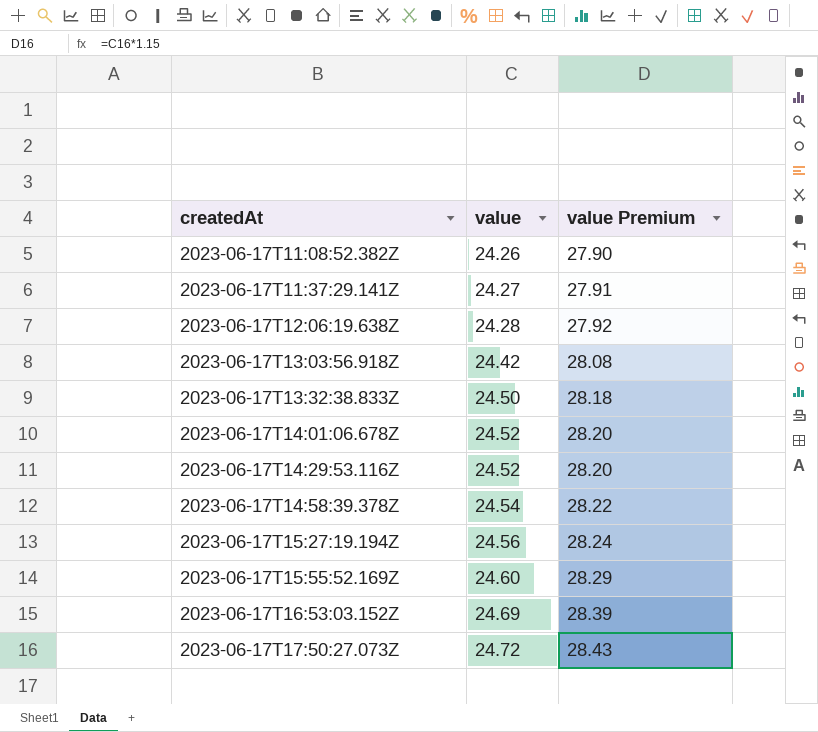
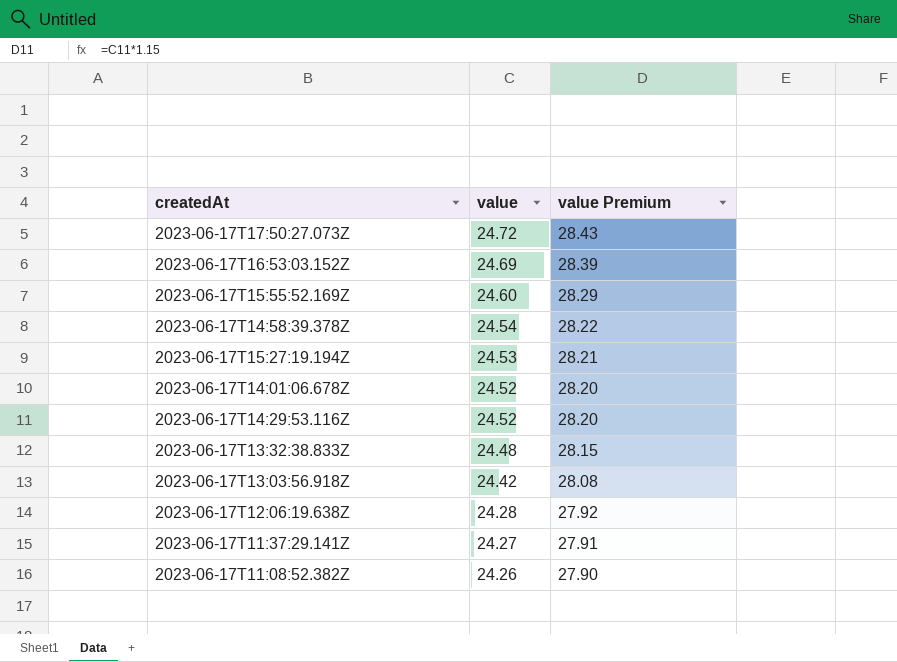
row order: createdAt ascending -> value descending
2023-06-17T15:27:19.194Z | value: 24.56 -> 24.53
2023-06-17T15:27:19.194Z | value Premium: 28.24 -> 28.21
2023-06-17T13:32:38.833Z | value: 24.50 -> 24.48
2023-06-17T13:32:38.833Z | value Premium: 28.18 -> 28.15

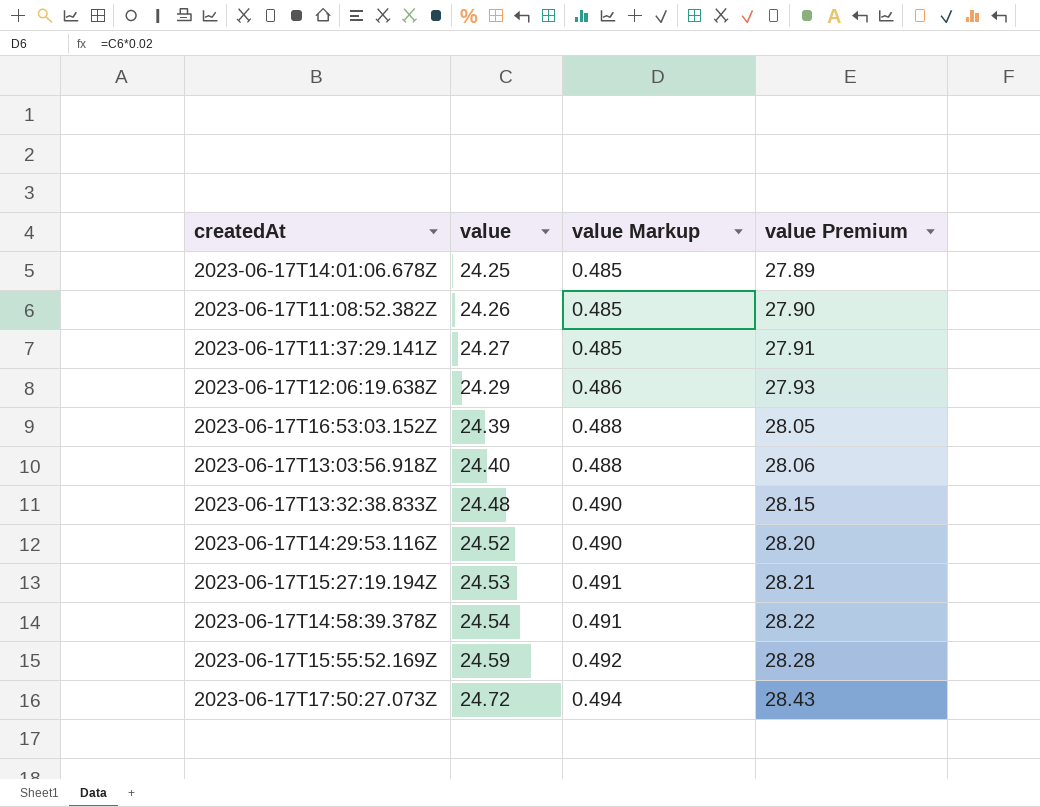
row order: value descending -> value ascending
column value Markup | formula: none -> [value] * 0.02
2023-06-17T14:01:06.678Z | value: 24.52 -> 24.25
2023-06-17T14:01:06.678Z | value Premium: 28.20 -> 27.89
2023-06-17T12:06:19.638Z | value: 24.28 -> 24.29
2023-06-17T12:06:19.638Z | value Premium: 27.92 -> 27.93
2023-06-17T16:53:03.152Z | value: 24.69 -> 24.39
2023-06-17T16:53:03.152Z | value Premium: 28.39 -> 28.05
2023-06-17T13:03:56.918Z | value: 24.42 -> 24.40
2023-06-17T13:03:56.918Z | value Premium: 28.08 -> 28.06
2023-06-17T15:55:52.169Z | value: 24.60 -> 24.59
2023-06-17T15:55:52.169Z | value Premium: 28.29 -> 28.28

